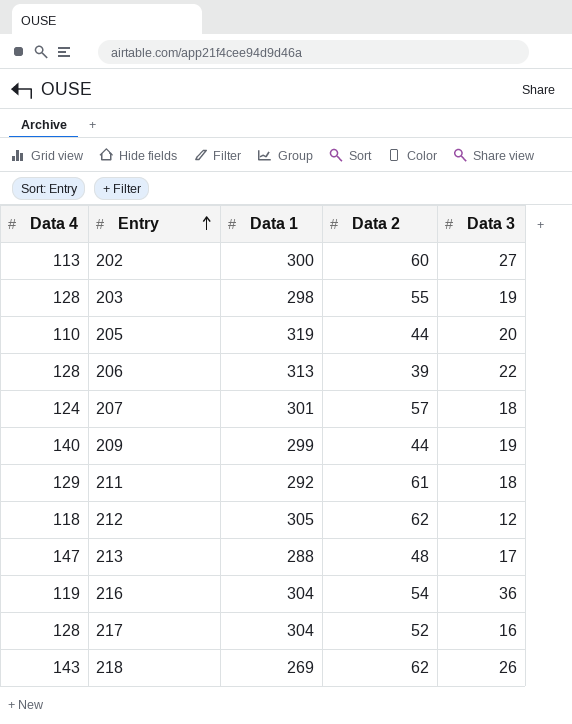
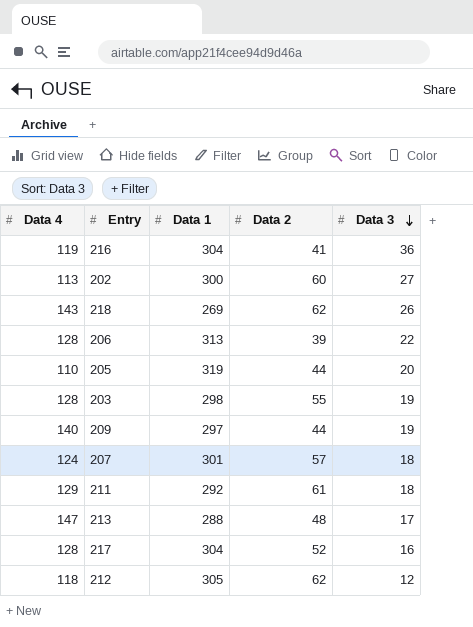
row order: Entry ascending -> Data 3 descending
216 | Data 2: 54 -> 41
209 | Data 1: 299 -> 297

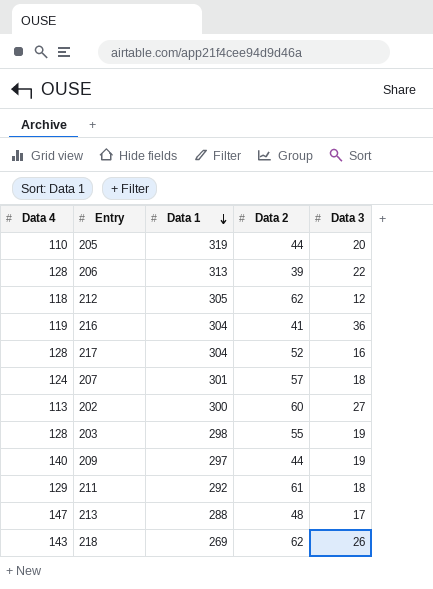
row order: Data 3 descending -> Data 1 descending

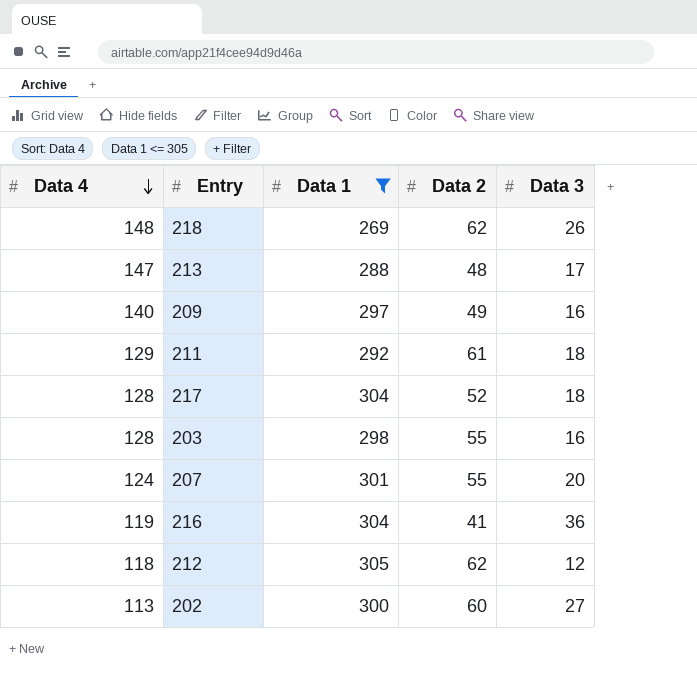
filter: none -> Data 1 <= 305
row order: Data 1 descending -> Data 4 descending
218 | Data 4: 143 -> 148
209 | Data 2: 44 -> 49
209 | Data 3: 19 -> 16
217 | Data 3: 16 -> 18
203 | Data 3: 19 -> 16
207 | Data 2: 57 -> 55
207 | Data 3: 18 -> 20

